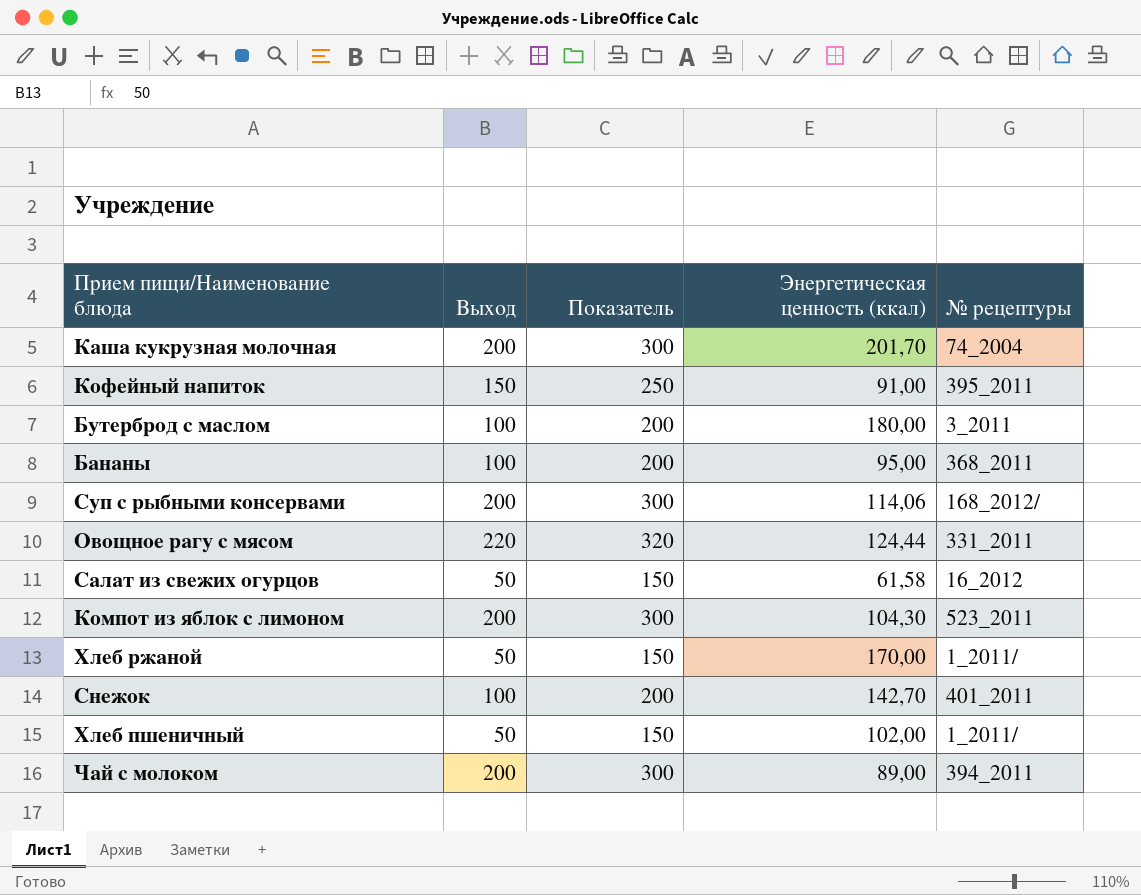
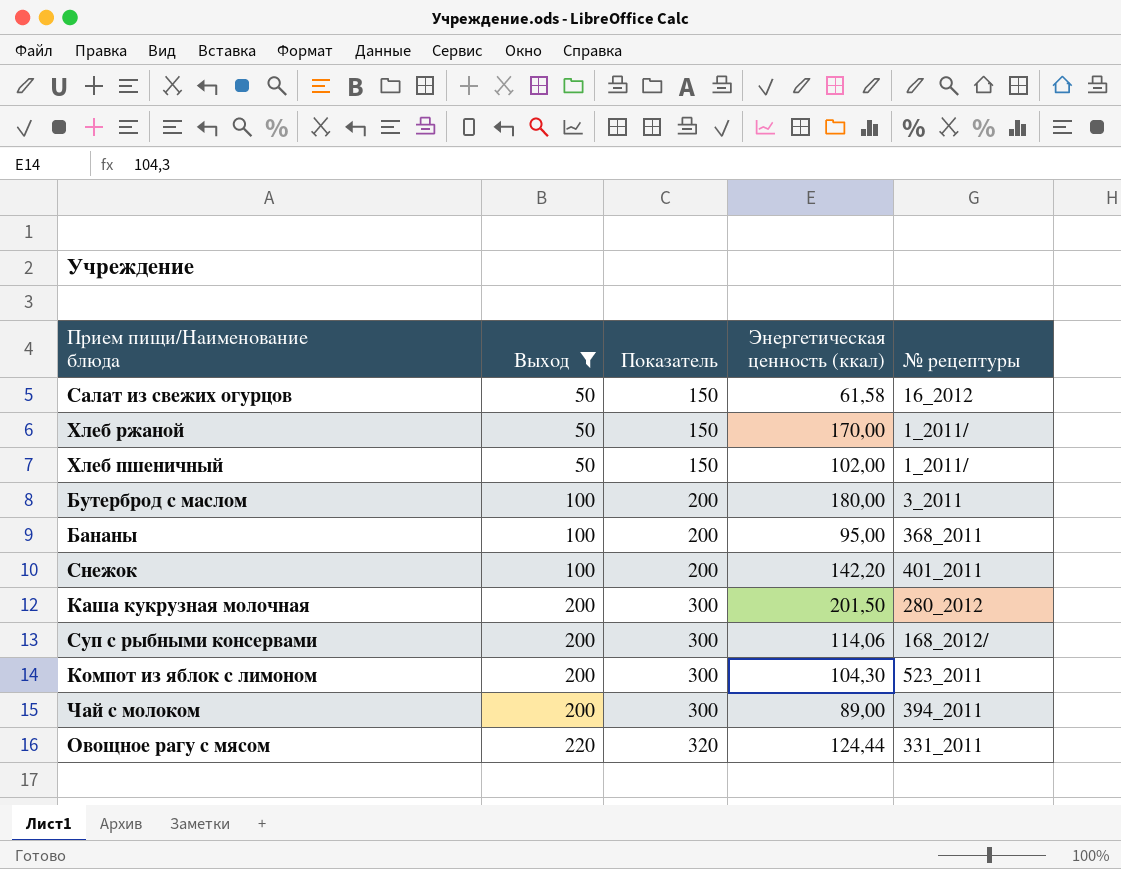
filter: none -> Выход != 150
row order: none -> Выход ascending
Снежок | Энергетическая ценность (ккал): 142,70 -> 142,20
Каша кукрузная молочная | Энергетическая ценность (ккал): 201,70 -> 201,50
Каша кукрузная молочная | № рецептуры: 74_2004 -> 280_2012

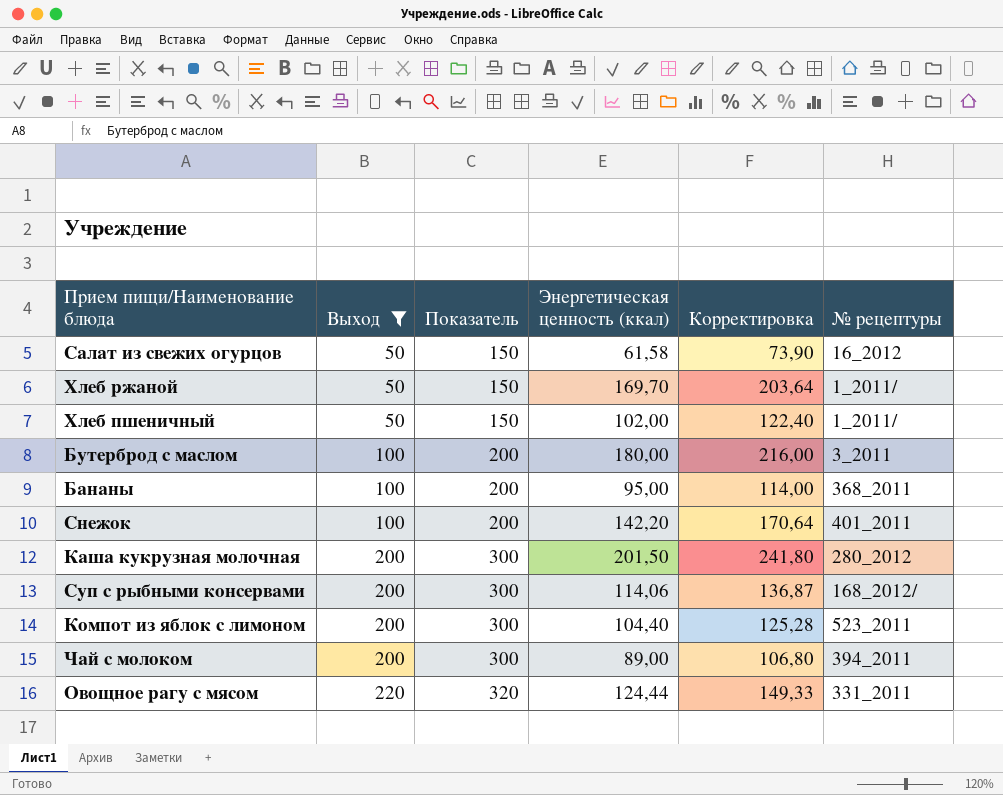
column Корректировка | formula: none -> [Энергетическая ценность (ккал)] * 1,2
Хлеб ржаной | Энергетическая ценность (ккал): 170,00 -> 169,70
Компот из яблок с лимоном | Энергетическая ценность (ккал): 104,30 -> 104,40

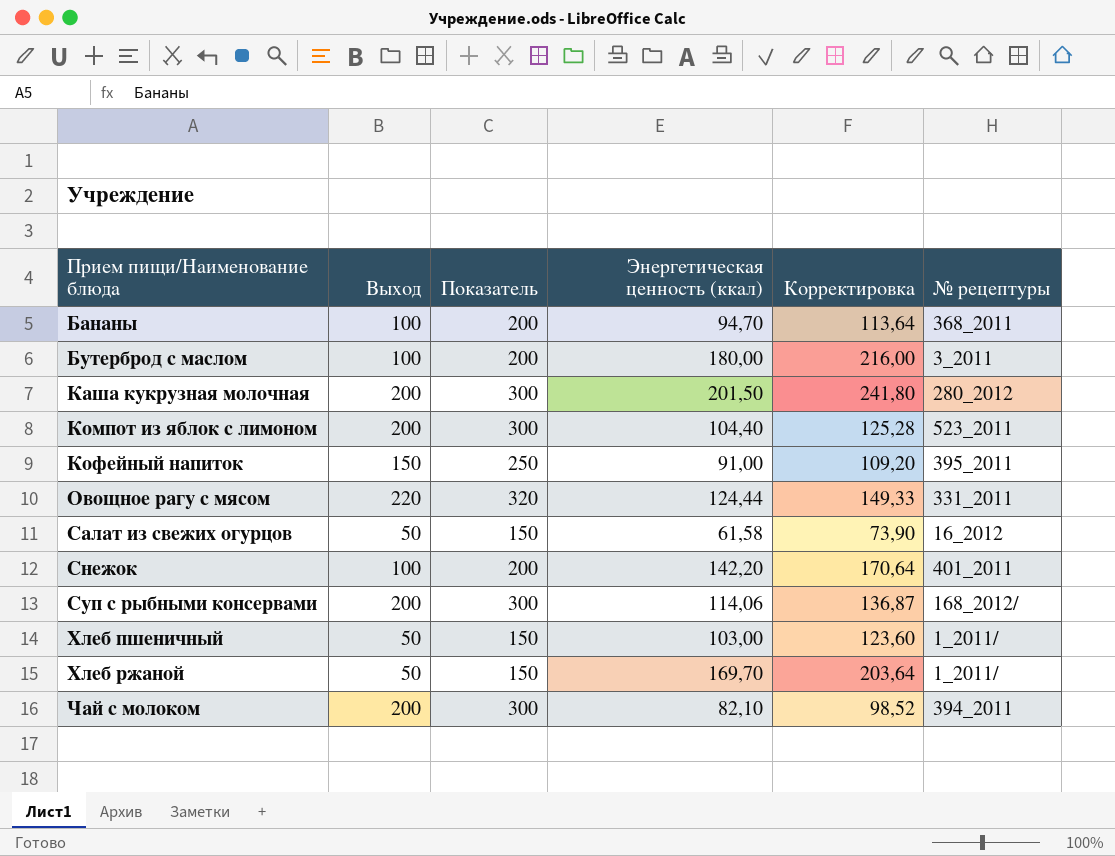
filter: Выход != 150 -> none
row order: Выход ascending -> Прием пищи/Наименование блюда ascending
Бананы | Энергетическая ценность (ккал): 95,00 -> 94,70
Бананы | Корректировка: 114,00 -> 113,64
Хлеб пшеничный | Энергетическая ценность (ккал): 102,00 -> 103,00
Хлеб пшеничный | Корректировка: 122,40 -> 123,60
Чай с молоком | Энергетическая ценность (ккал): 89,00 -> 82,10
Чай с молоком | Корректировка: 106,80 -> 98,52

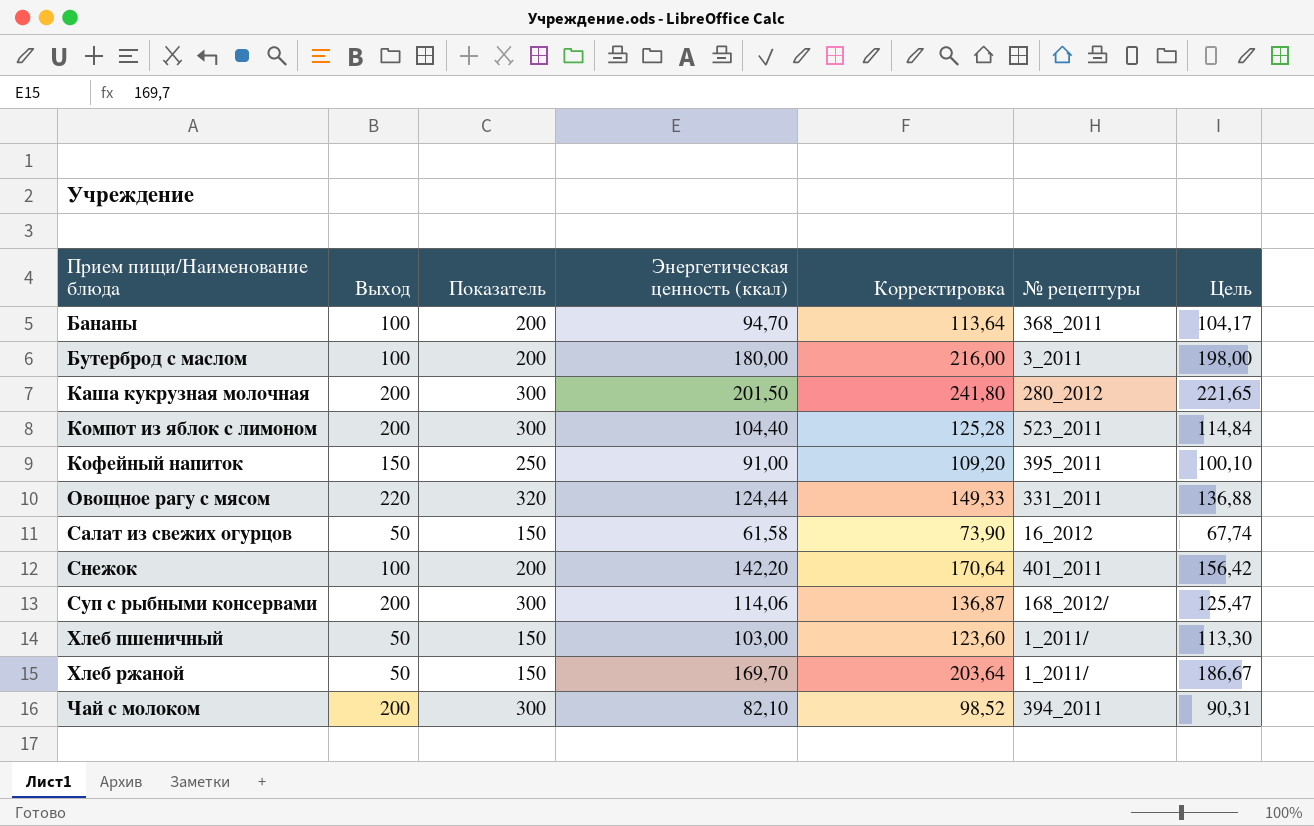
column Цель | formula: none -> [Энергетическая ценность (ккал)] * 1,1

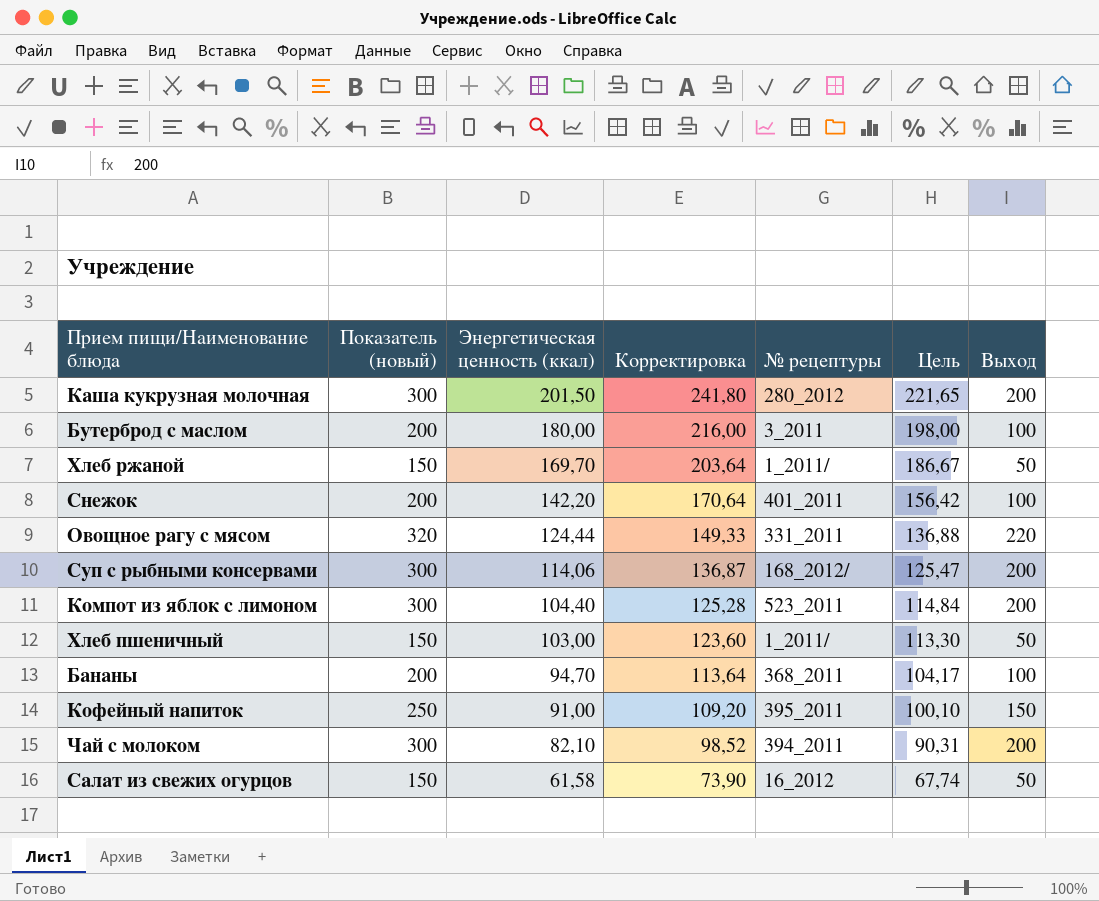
row order: Прием пищи/Наименование блюда ascending -> Энергетическая ценность (ккал) descending
column name: Показатель -> Показатель (новый)
column Выход | position: 2 -> 7

